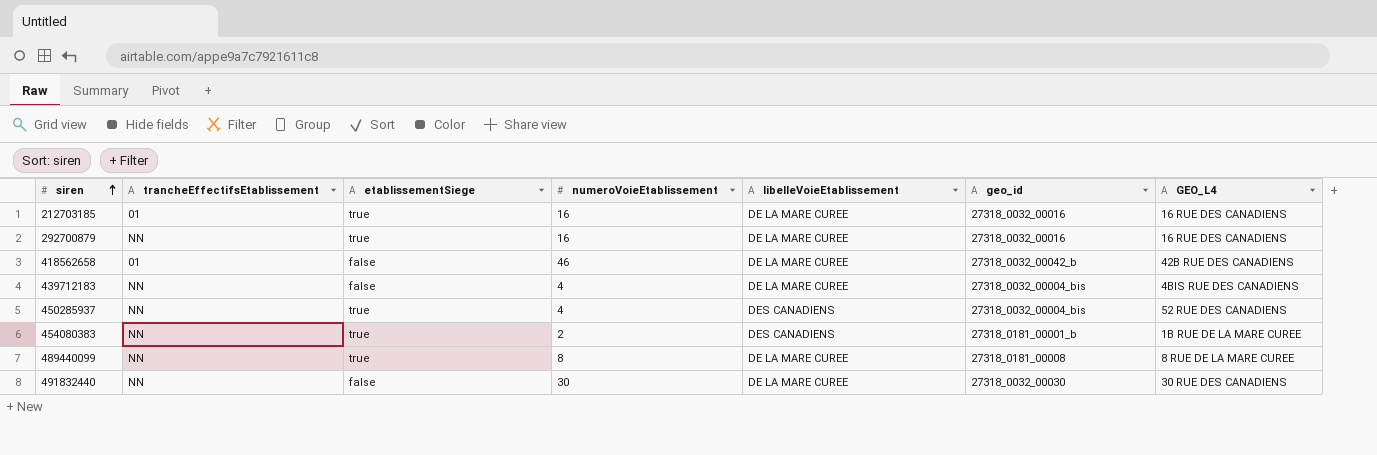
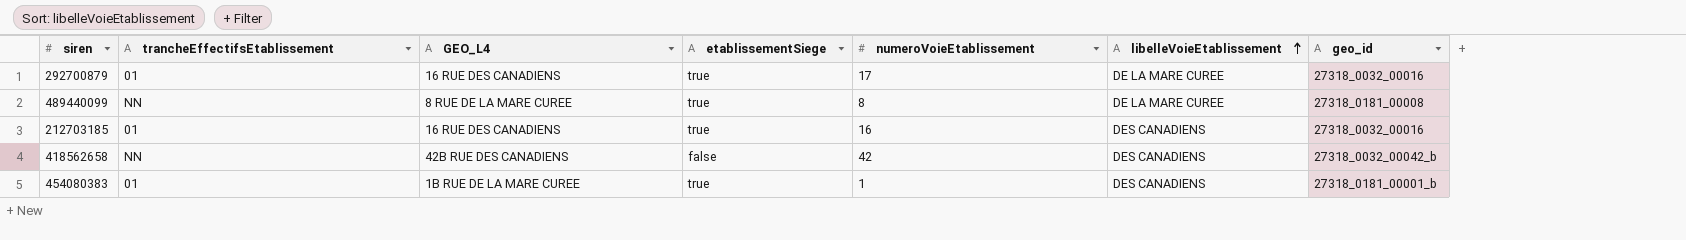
row order: siren ascending -> libelleVoieEtablissement ascending
column GEO_L4 | position: 7 -> 3
row 439712183: NN | false | 4 | DE LA MARE CUREE | 27318_0032_00004_bis | 4BIS RUE DES CANADIENS -> none
row 450285937: NN | true | 4 | DES CANADIENS | 27318_0032_00004_bis | 52 RUE DES CANADIENS -> none
row 491832440: NN | false | 30 | DE LA MARE CUREE | 27318_0032_00030 | 30 RUE DES CANADIENS -> none
292700879 | trancheEffectifsEtablissement: NN -> 01
292700879 | numeroVoieEtablissement: 16 -> 17
212703185 | libelleVoieEtablissement: DE LA MARE CUREE -> DES CANADIENS
418562658 | trancheEffectifsEtablissement: 01 -> NN
418562658 | numeroVoieEtablissement: 46 -> 42
418562658 | libelleVoieEtablissement: DE LA MARE CUREE -> DES CANADIENS
454080383 | trancheEffectifsEtablissement: NN -> 01
454080383 | numeroVoieEtablissement: 2 -> 1

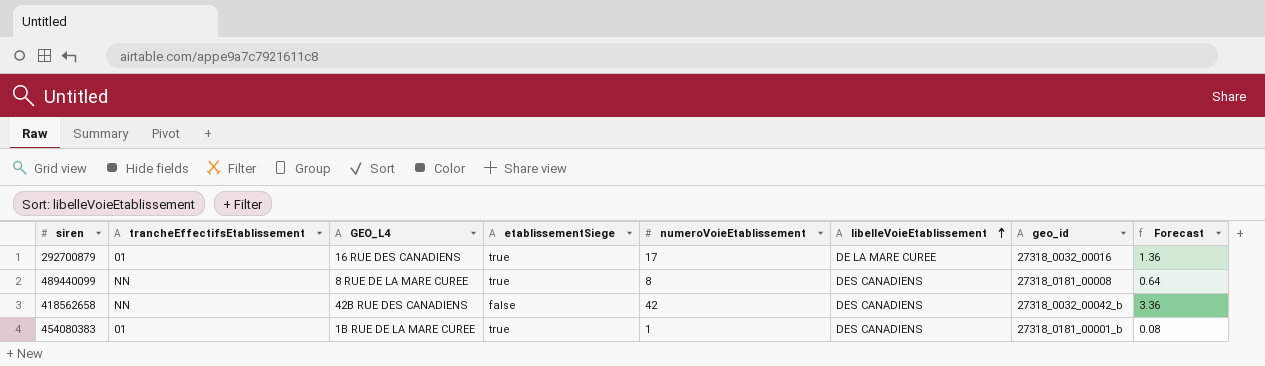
column Forecast | formula: none -> [numeroVoieEtablissement] * 0.08
row 212703185: 01 | 16 RUE DES CANADIENS | true | 16 | DES CANADIENS | 27318_0032_00016 -> none
489440099 | libelleVoieEtablissement: DE LA MARE CUREE -> DES CANADIENS

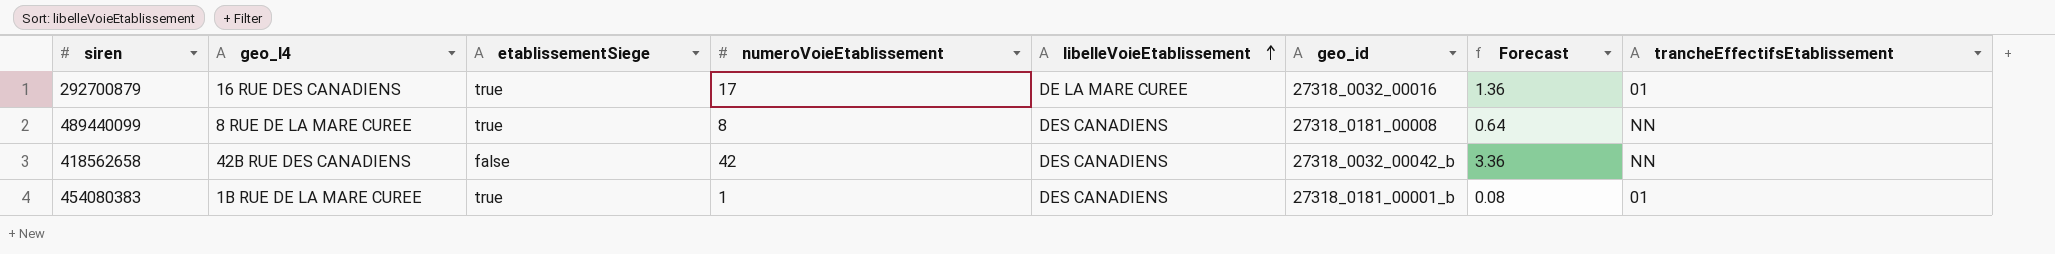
column name: GEO_L4 -> geo_l4
column trancheEffectifsEtablissement | position: 2 -> 8

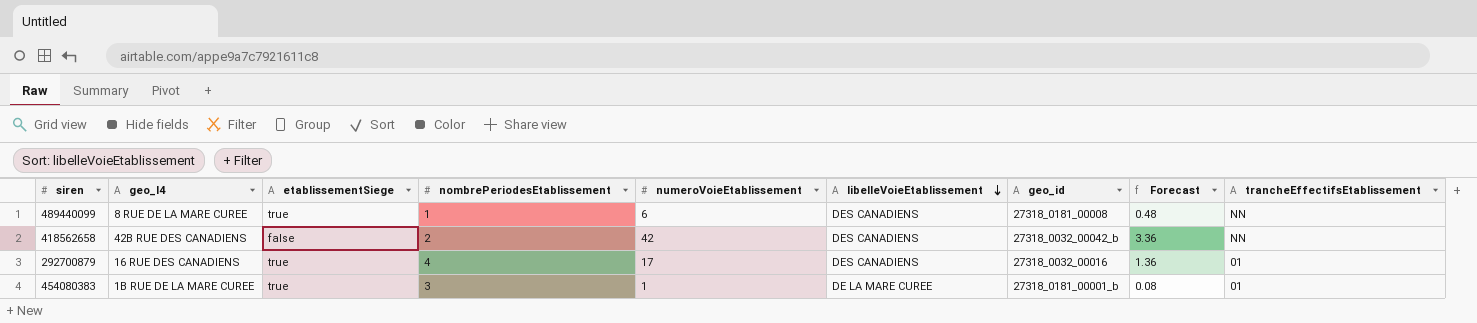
row order: libelleVoieEtablissement ascending -> libelleVoieEtablissement descending
column nombrePeriodesEtablissement | position: none -> 4
489440099 | numeroVoieEtablissement: 8 -> 6
489440099 | Forecast: 0.64 -> 0.48
292700879 | libelleVoieEtablissement: DE LA MARE CUREE -> DES CANADIENS
454080383 | libelleVoieEtablissement: DES CANADIENS -> DE LA MARE CUREE

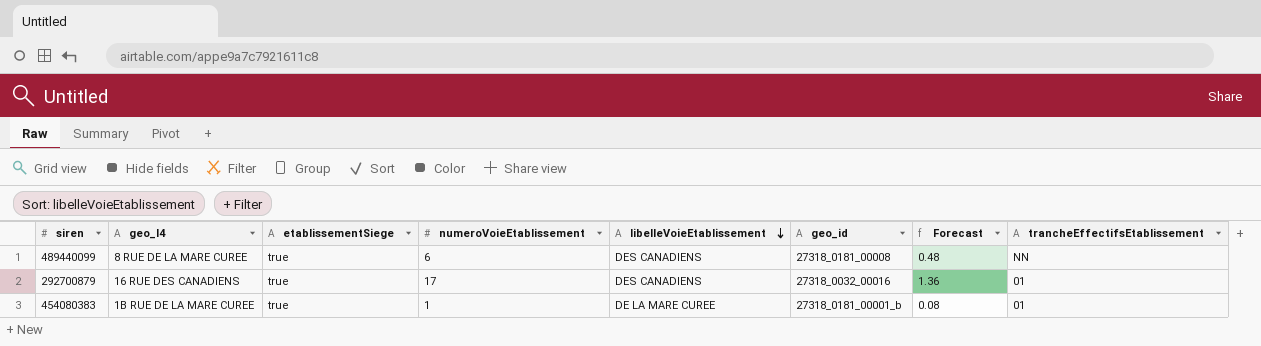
column nombrePeriodesEtablissement | position: 4 -> none
row 418562658: 42B RUE DES CANADIENS | false | 2 | 42 | DES CANADIENS | 27318_0032_00042_b | 3.36 | NN -> none

